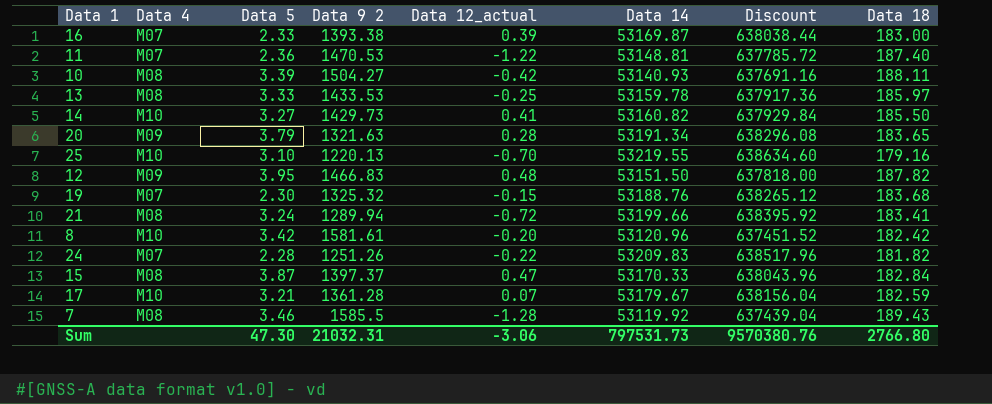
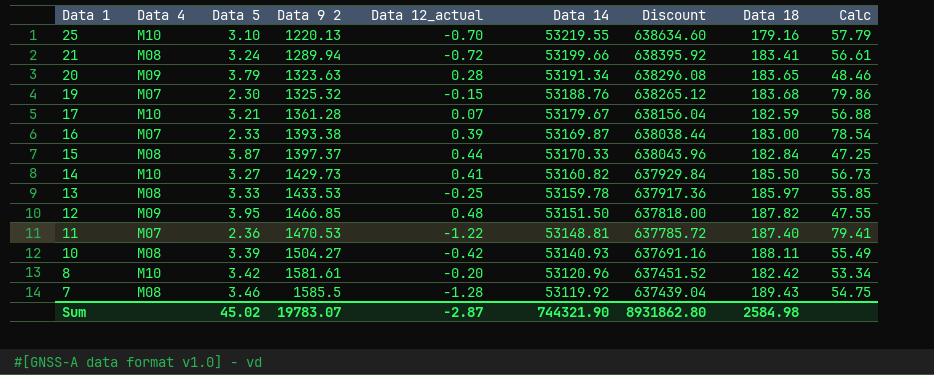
row order: none -> Data 1 descending
column Calc | formula: none -> [Data 18] / [Data 5]
row 24: M07 | 2.28 | 1251.26 | -0.22 | 53209.83 | 638517.96 | 181.82 -> none
20 | Data 9 2: 1321.63 -> 1323.63
15 | Data 12_actual: 0.47 -> 0.44
12 | Data 9 2: 1466.83 -> 1466.85
Sum | Data 5: 47.30 -> 45.02
Sum | Data 9 2: 21032.31 -> 19783.07
Sum | Data 12_actual: -3.06 -> -2.87
Sum | Data 14: 797531.73 -> 744321.90
Sum | Discount: 9570380.76 -> 8931862.80
Sum | Data 18: 2766.80 -> 2584.98

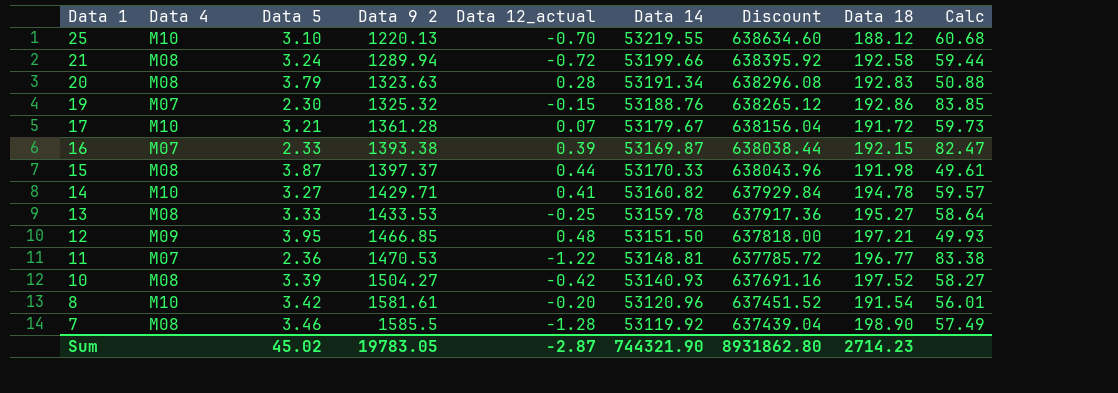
25 | Data 18: 179.16 -> 188.12
25 | Calc: 57.79 -> 60.68
21 | Data 18: 183.41 -> 192.58
21 | Calc: 56.61 -> 59.44
20 | Data 4: M09 -> M08
20 | Data 18: 183.65 -> 192.83
20 | Calc: 48.46 -> 50.88
19 | Data 18: 183.68 -> 192.86
19 | Calc: 79.86 -> 83.85
17 | Data 18: 182.59 -> 191.72
17 | Calc: 56.88 -> 59.73
16 | Data 18: 183.00 -> 192.15
16 | Calc: 78.54 -> 82.47
15 | Data 18: 182.84 -> 191.98
15 | Calc: 47.25 -> 49.61
14 | Data 9 2: 1429.73 -> 1429.71
14 | Data 18: 185.50 -> 194.78
14 | Calc: 56.73 -> 59.57
13 | Data 18: 185.97 -> 195.27
13 | Calc: 55.85 -> 58.64
12 | Data 18: 187.82 -> 197.21
12 | Calc: 47.55 -> 49.93
11 | Data 18: 187.40 -> 196.77
11 | Calc: 79.41 -> 83.38
10 | Data 18: 188.11 -> 197.52
10 | Calc: 55.49 -> 58.27
8 | Data 18: 182.42 -> 191.54
8 | Calc: 53.34 -> 56.01
7 | Data 18: 189.43 -> 198.90
7 | Calc: 54.75 -> 57.49
Sum | Data 9 2: 19783.07 -> 19783.05
Sum | Data 18: 2584.98 -> 2714.23

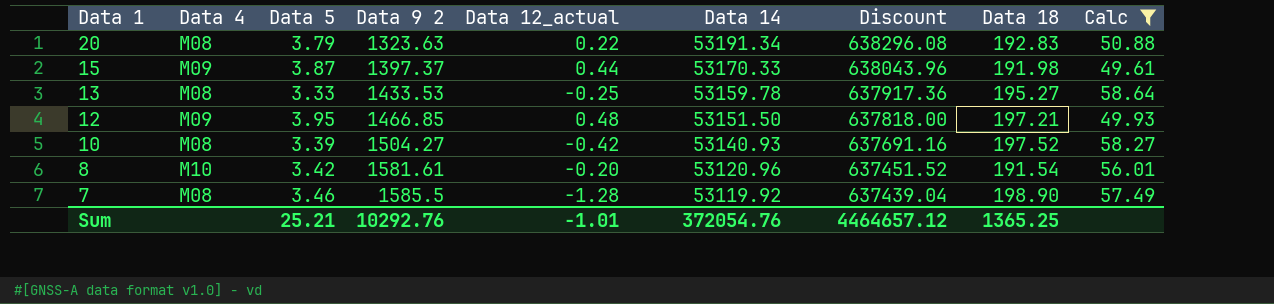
filter: none -> Calc <= 58.64
20 | Data 12_actual: 0.28 -> 0.22
15 | Data 4: M08 -> M09
Sum | Data 5: 45.02 -> 25.21
Sum | Data 9 2: 19783.05 -> 10292.76
Sum | Data 12_actual: -2.87 -> -1.01
Sum | Data 14: 744321.90 -> 372054.76
Sum | Discount: 8931862.80 -> 4464657.12
Sum | Data 18: 2714.23 -> 1365.25

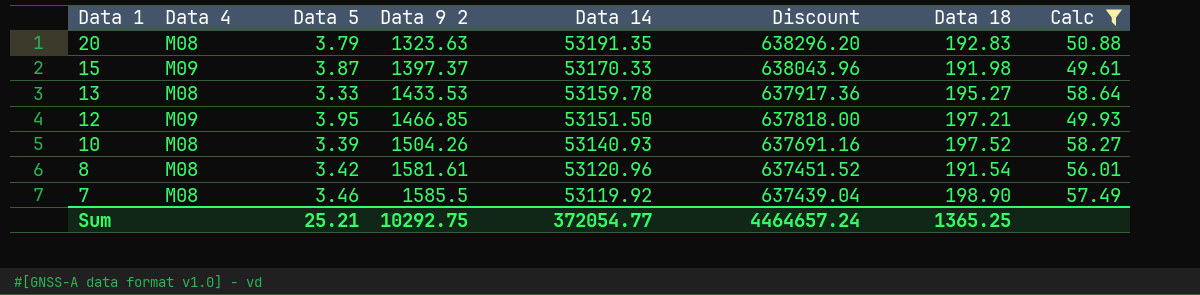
column Data 12_actual | position: 5 -> none
20 | Data 14: 53191.34 -> 53191.35
20 | Discount: 638296.08 -> 638296.20
10 | Data 9 2: 1504.27 -> 1504.26
8 | Data 4: M10 -> M08
Sum | Data 9 2: 10292.76 -> 10292.75
Sum | Data 14: 372054.76 -> 372054.77
Sum | Discount: 4464657.12 -> 4464657.24

